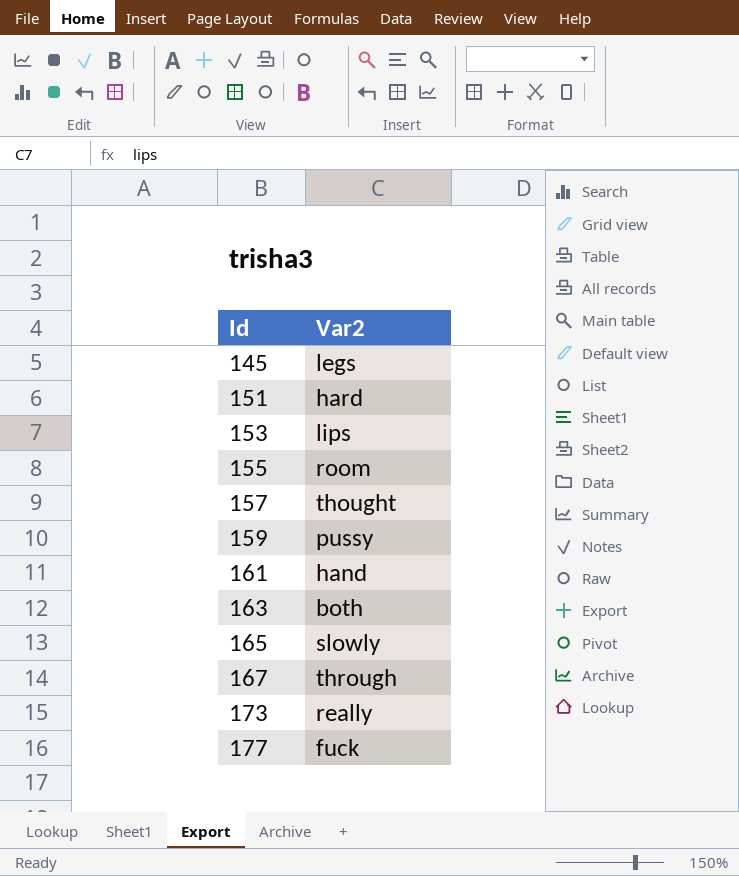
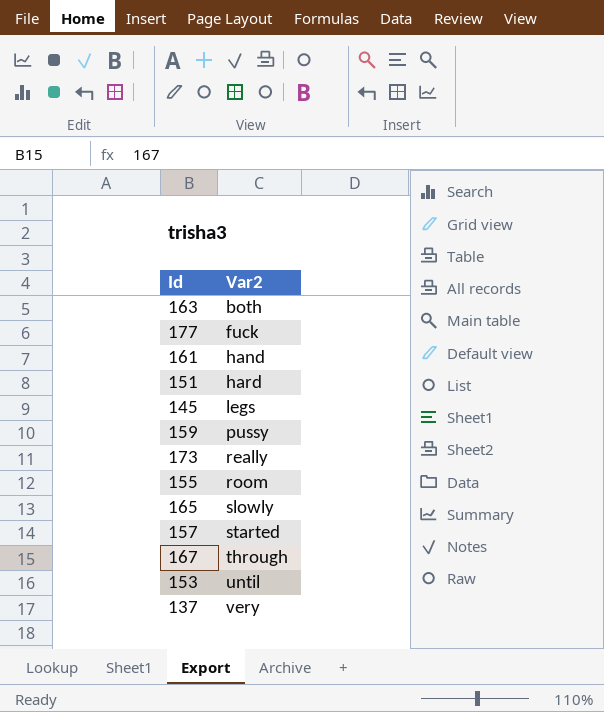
row order: Id ascending -> Var2 ascending
157 | Var2: thought -> started
153 | Var2: lips -> until
row 137: none -> very

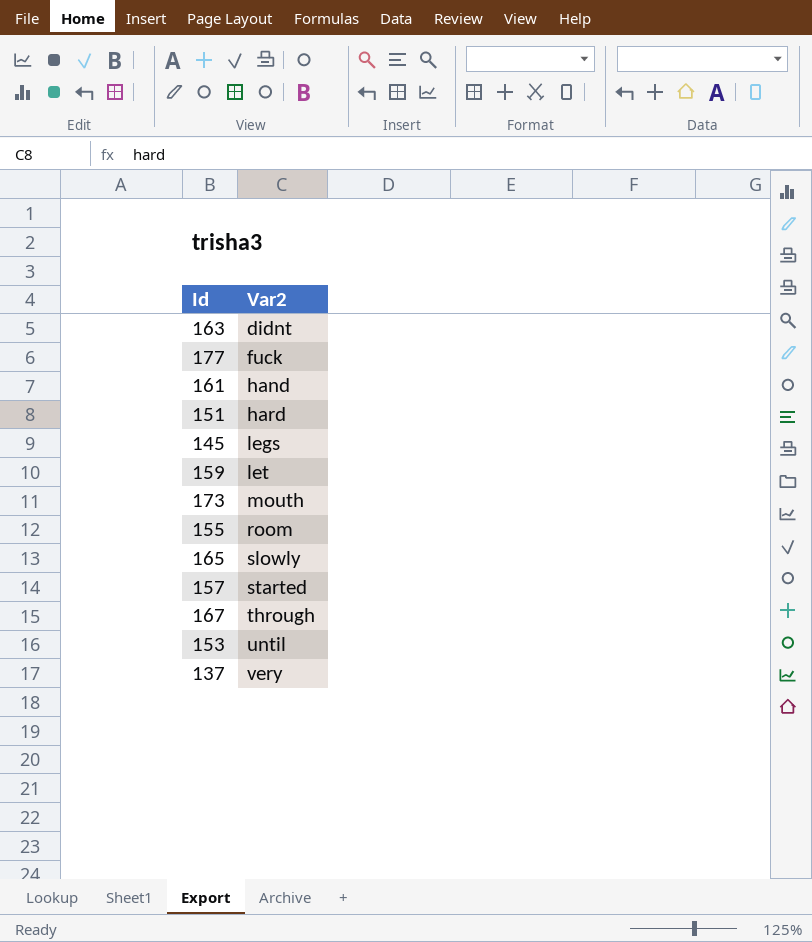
163 | Var2: both -> didnt
159 | Var2: pussy -> let
173 | Var2: really -> mouth

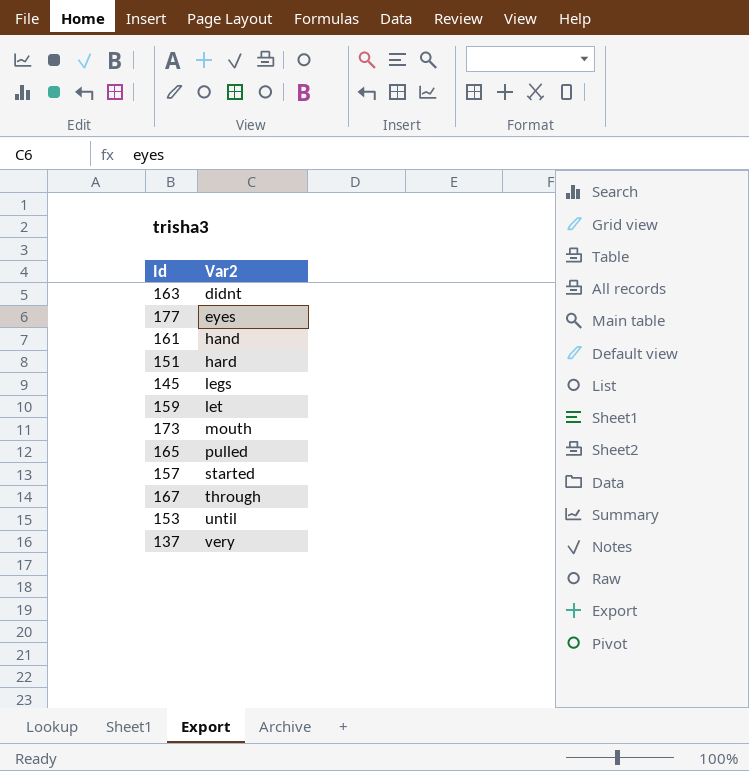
row 155: room -> none
177 | Var2: fuck -> eyes
165 | Var2: slowly -> pulled

